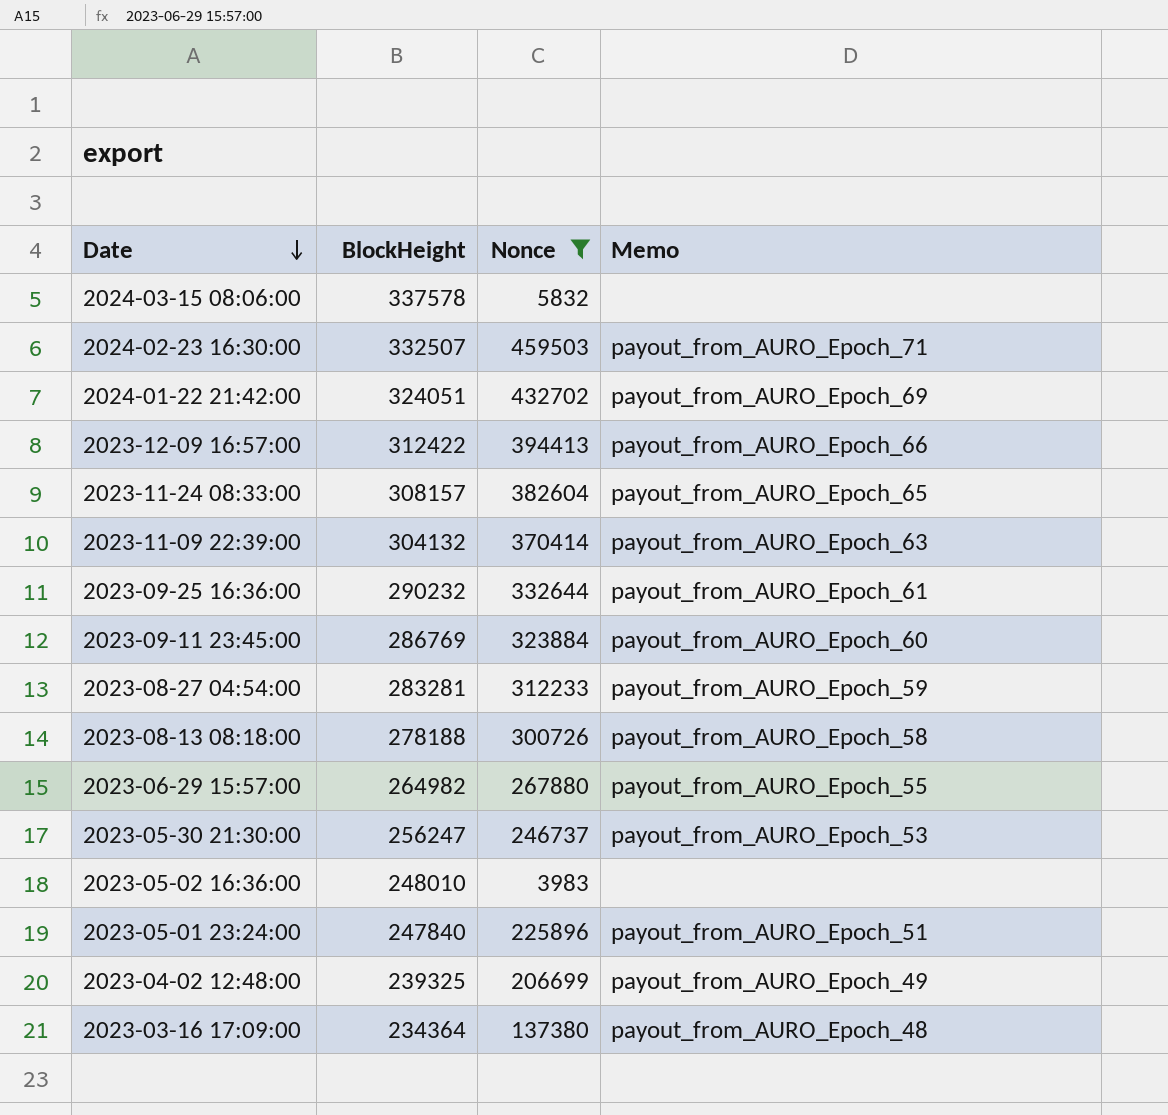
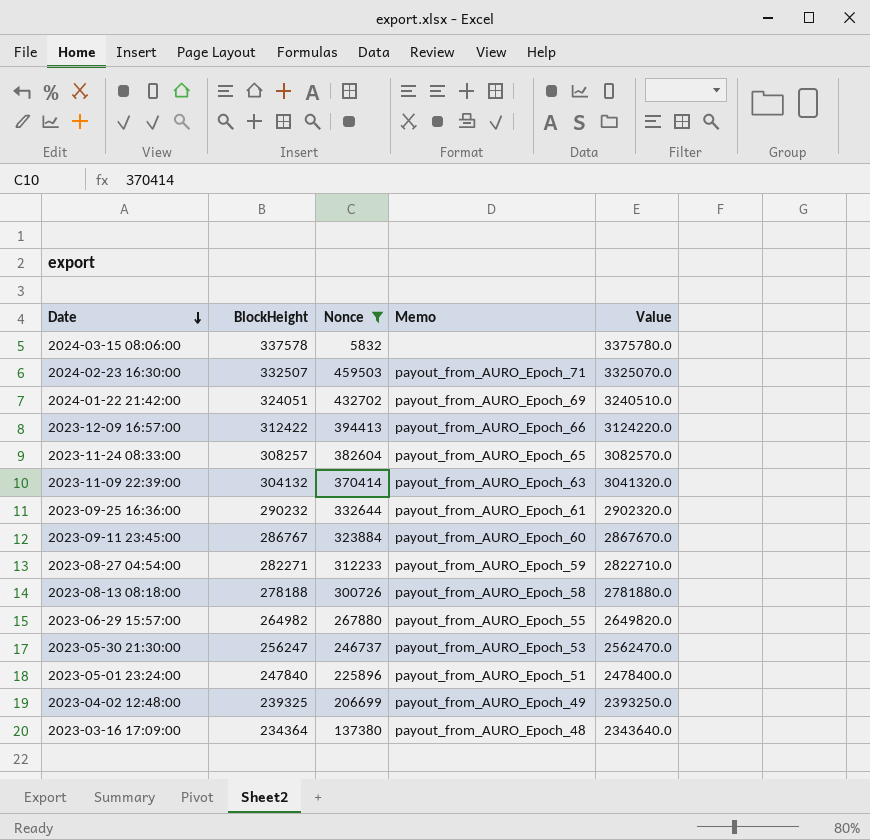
column Value | formula: none -> [BlockHeight] * 10
row 2023-05-02 16:36:00: 248010 | 3983 | none -> none
2023-11-24 08:33:00 | BlockHeight: 308157 -> 308257
2023-09-11 23:45:00 | BlockHeight: 286769 -> 286767
2023-08-27 04:54:00 | BlockHeight: 283281 -> 282271

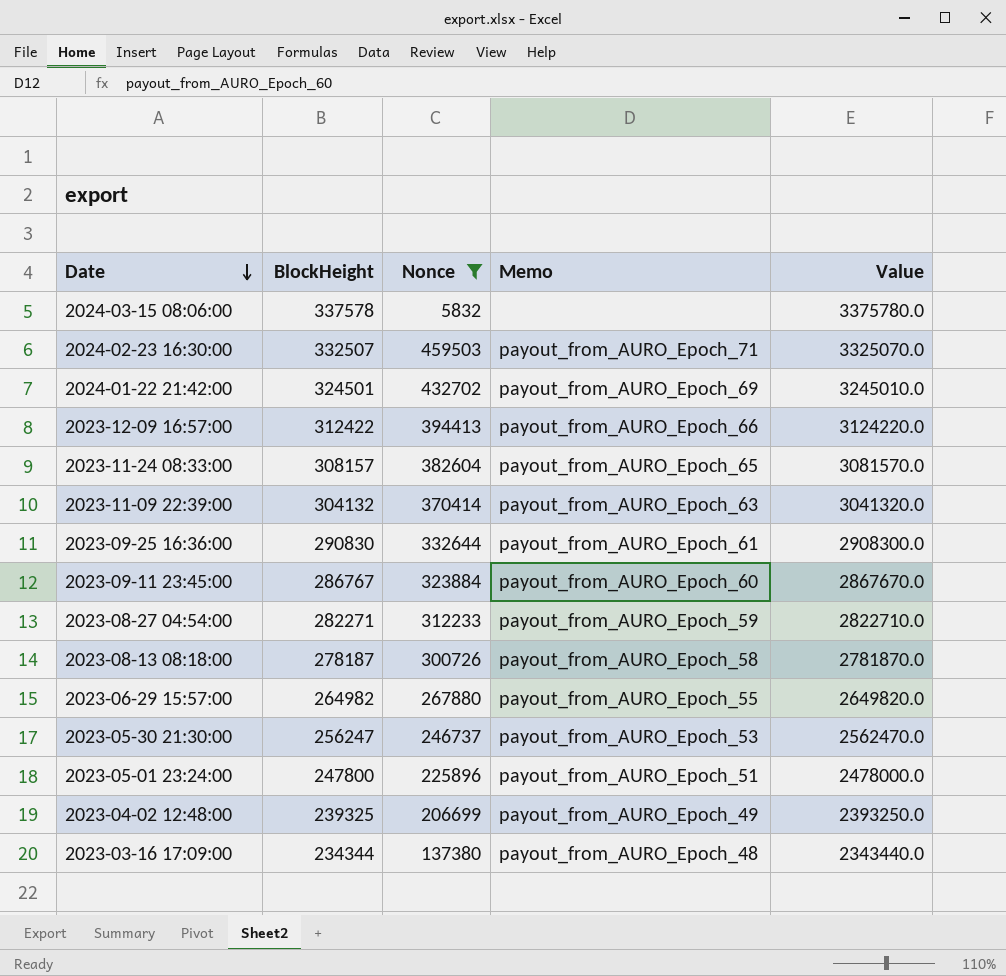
2024-01-22 21:42:00 | BlockHeight: 324051 -> 324501
2024-01-22 21:42:00 | Value: 3240510.0 -> 3245010.0
2023-11-24 08:33:00 | BlockHeight: 308257 -> 308157
2023-11-24 08:33:00 | Value: 3082570.0 -> 3081570.0
2023-09-25 16:36:00 | BlockHeight: 290232 -> 290830
2023-09-25 16:36:00 | Value: 2902320.0 -> 2908300.0
2023-08-13 08:18:00 | BlockHeight: 278188 -> 278187
2023-08-13 08:18:00 | Value: 2781880.0 -> 2781870.0
2023-05-01 23:24:00 | BlockHeight: 247840 -> 247800
2023-05-01 23:24:00 | Value: 2478400.0 -> 2478000.0
2023-03-16 17:09:00 | BlockHeight: 234364 -> 234344
2023-03-16 17:09:00 | Value: 2343640.0 -> 2343440.0

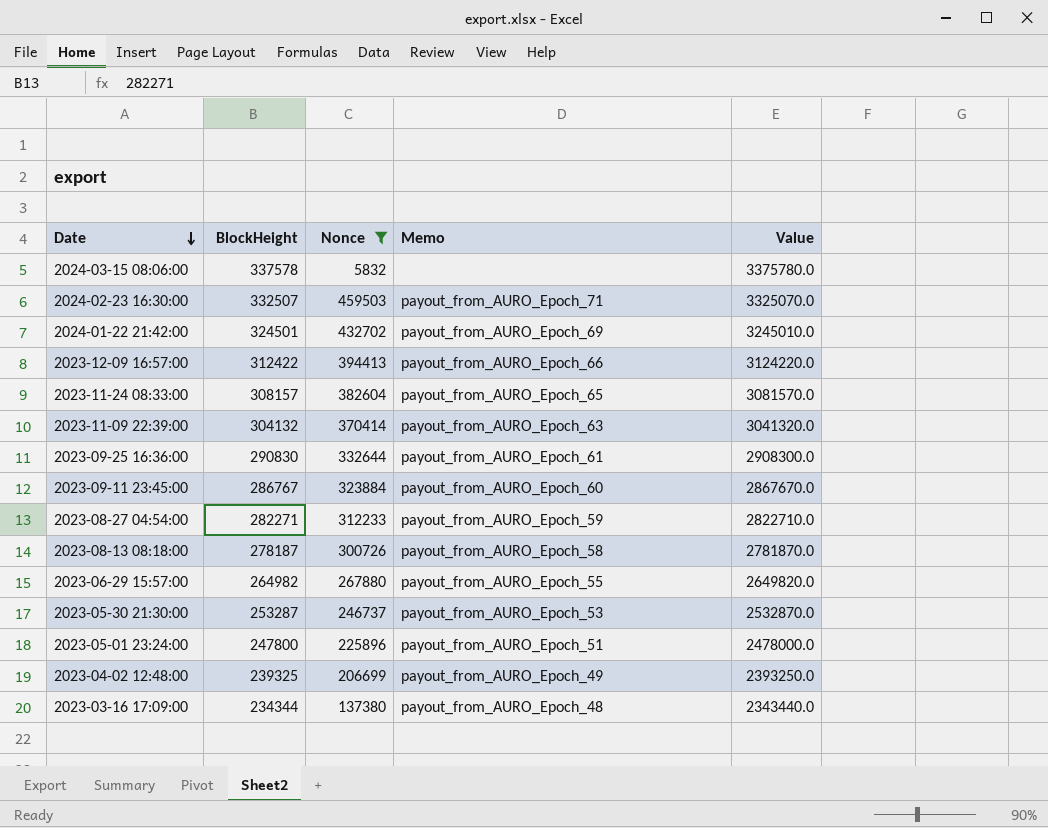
2023-05-30 21:30:00 | BlockHeight: 256247 -> 253287
2023-05-30 21:30:00 | Value: 2562470.0 -> 2532870.0

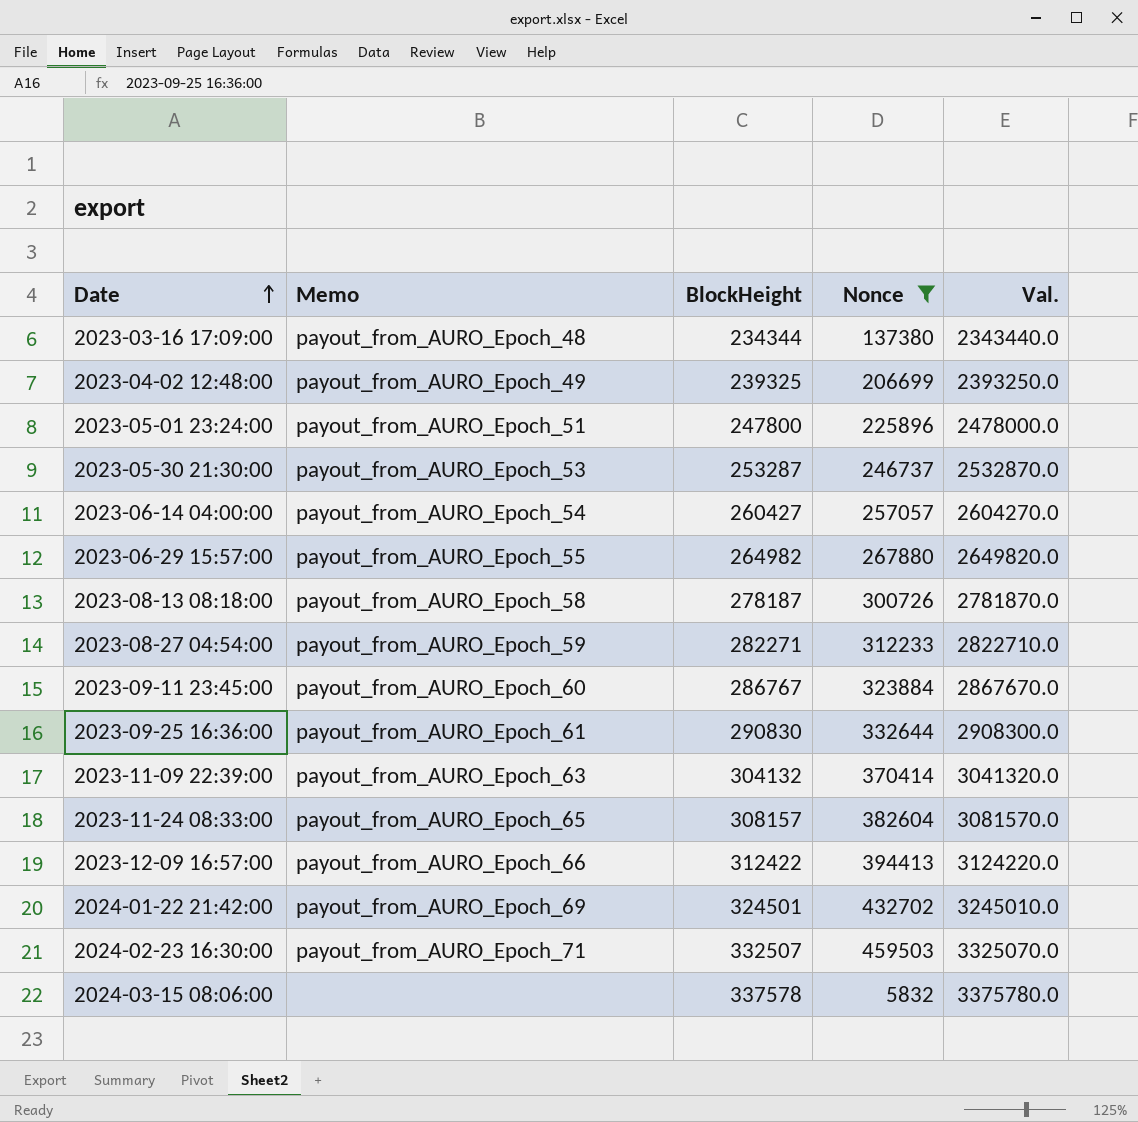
row order: Date descending -> Date ascending
column Memo | position: 4 -> 2
column name: Value -> Val.
row 2023-06-14 04:00:00: none -> payout_from_AURO_Epoch_54 | 260427 | 257057 | 2604270.0

